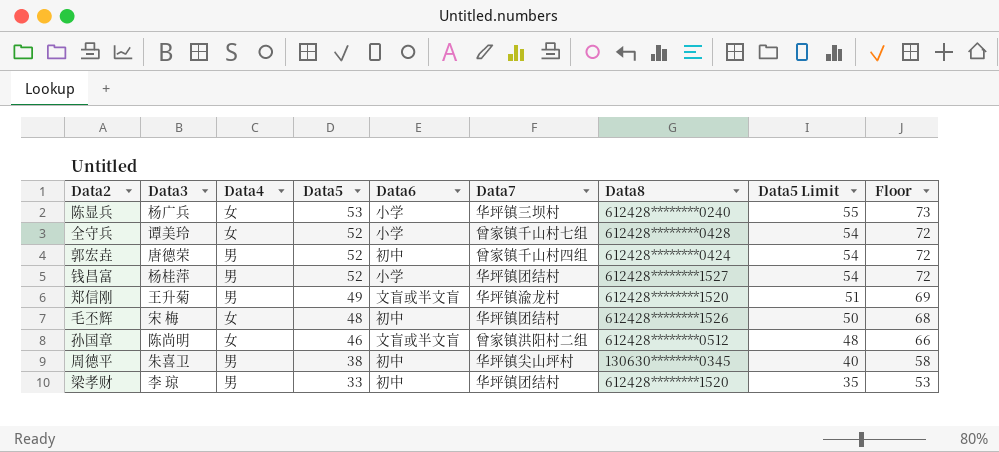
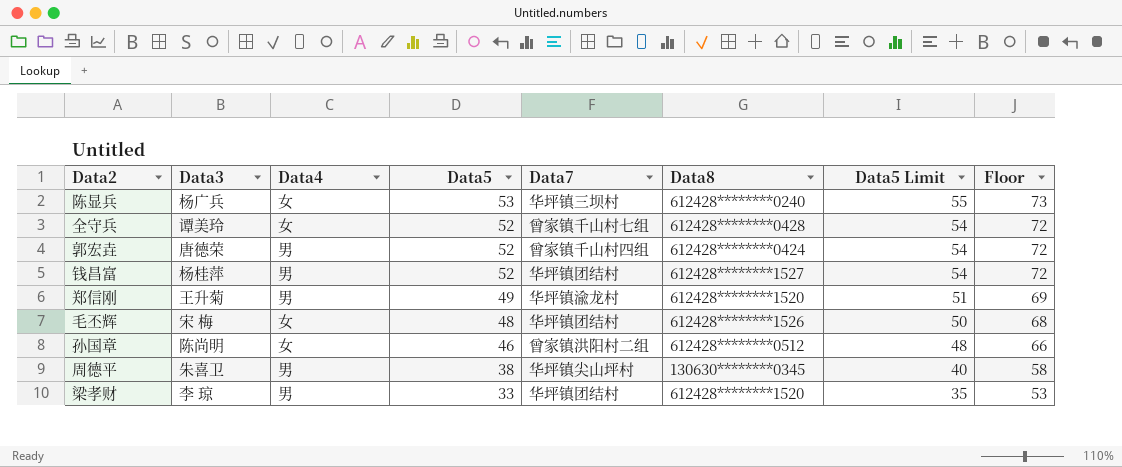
column Data6 | position: 5 -> none

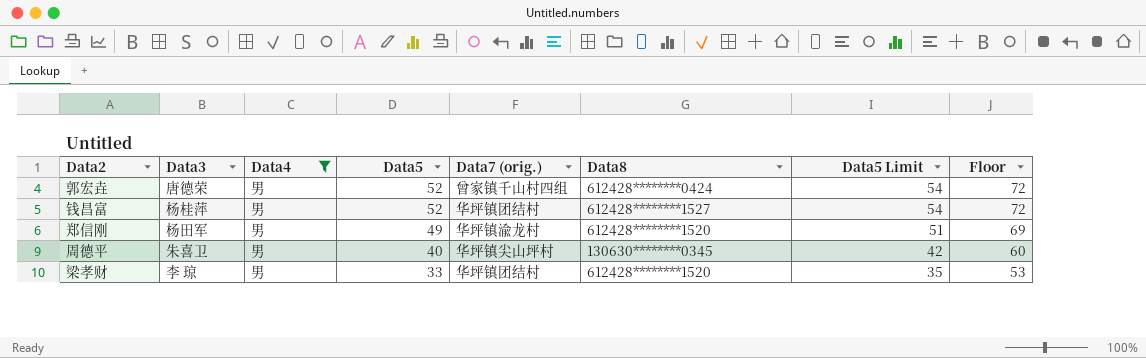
filter: none -> Data4 = 男
column name: Data7 -> Data7 (orig.)
郑信刚 | Data3: 王升菊 -> 杨田军
周德平 | Data5: 38 -> 40
周德平 | Data5 Limit: 40 -> 42
周德平 | Floor: 58 -> 60

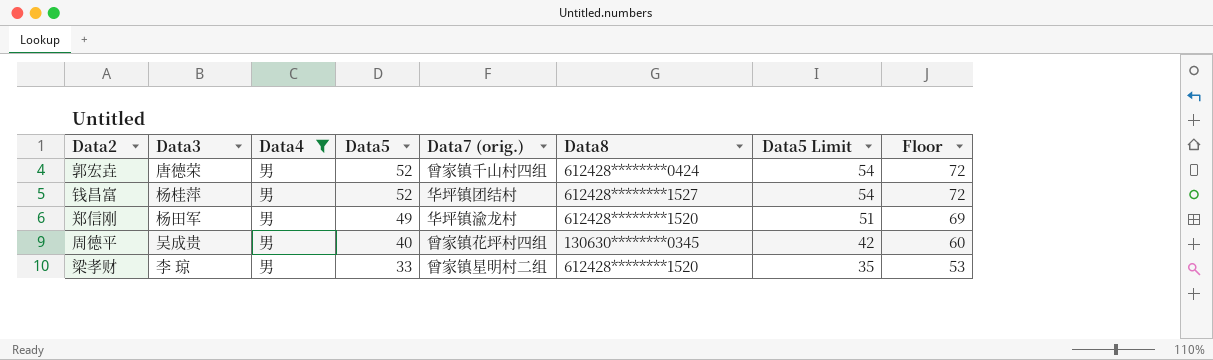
周德平 | Data3: 朱喜卫 -> 吴成贵
周德平 | Data7 (orig.): 华坪镇尖山坪村 -> 曾家镇花坪村四组
梁孝财 | Data7 (orig.): 华坪镇团结村 -> 曾家镇星明村二组

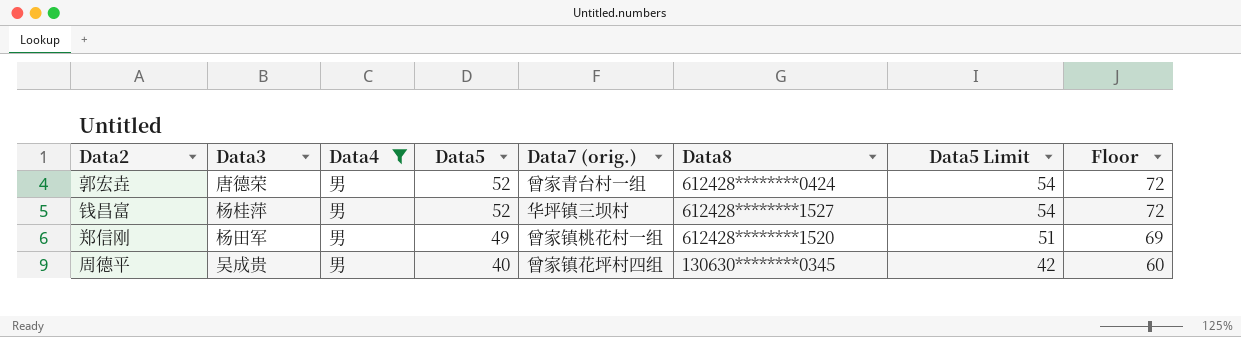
row 梁孝财: 李 琼 | 男 | 33 | 曾家镇星明村二组 | 612428********1520 | 35 | 53 -> none
郭宏垚 | Data7 (orig.): 曾家镇千山村四组 -> 曾家青台村一组
钱昌富 | Data7 (orig.): 华坪镇团结村 -> 华坪镇三坝村
郑信刚 | Data7 (orig.): 华坪镇渝龙村 -> 曾家镇桃花村一组

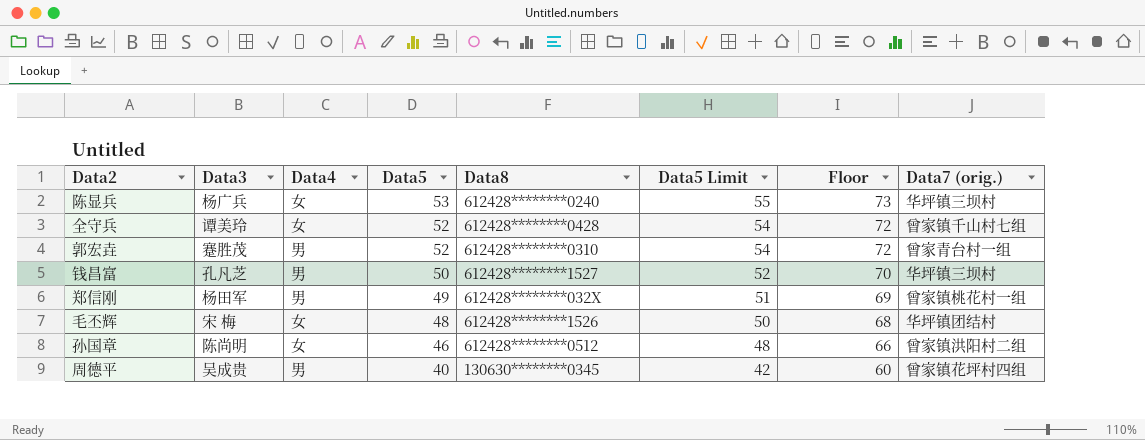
filter: Data4 = 男 -> none
column Data7 (orig.) | position: 5 -> 8
郭宏垚 | Data3: 唐德荣 -> 蹇胜茂
郭宏垚 | Data8: 612428********0424 -> 612428********0310
钱昌富 | Data3: 杨桂萍 -> 孔凡芝
钱昌富 | Data5: 52 -> 50
钱昌富 | Data5 Limit: 54 -> 52
钱昌富 | Floor: 72 -> 70
郑信刚 | Data8: 612428********1520 -> 612428********032X

